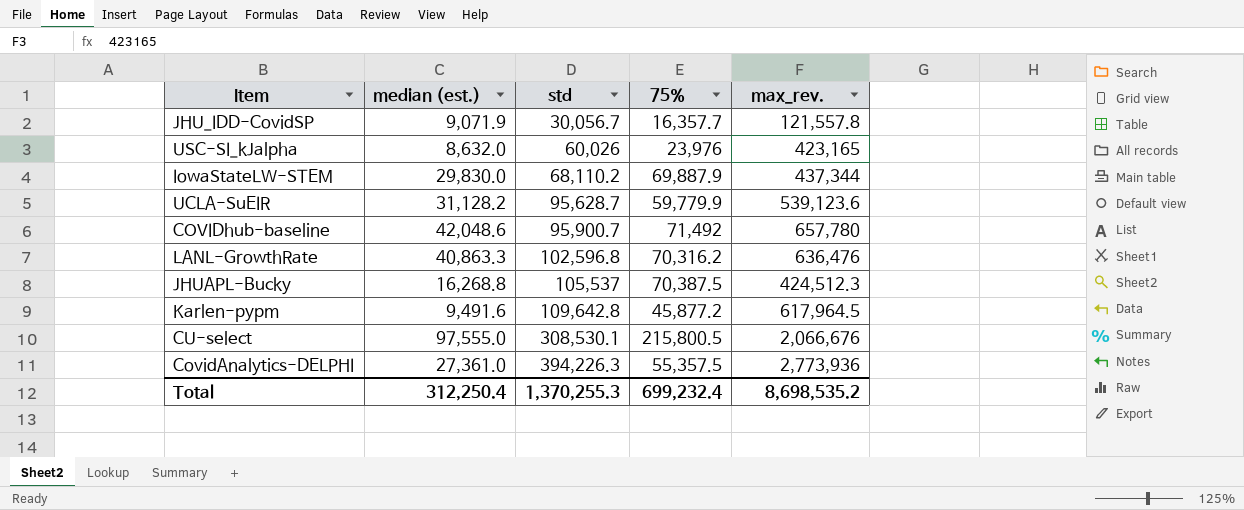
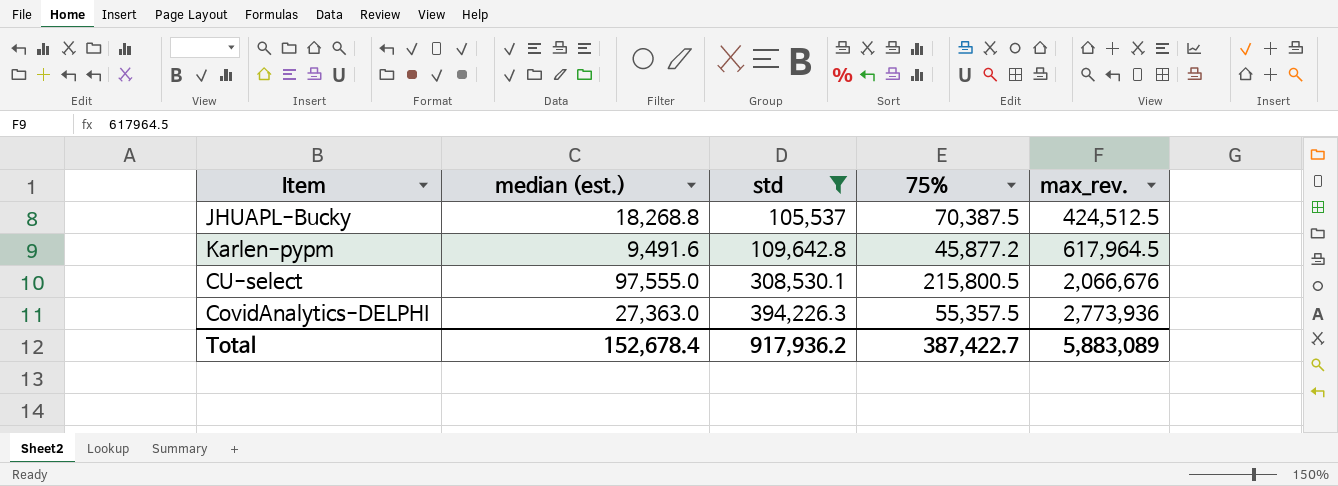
filter: none -> std >= 105,537
JHUAPL-Bucky | median (est.): 16,268.8 -> 18,268.8
JHUAPL-Bucky | max_rev.: 424,512.3 -> 424,512.5
CovidAnalytics-DELPHI | median (est.): 27,361.0 -> 27,363.0
Total | median (est.): 312,250.4 -> 152,678.4
Total | std: 1,370,255.3 -> 917,936.2
Total | 75%: 699,232.4 -> 387,422.7
Total | max_rev.: 8,698,535.2 -> 5,883,089

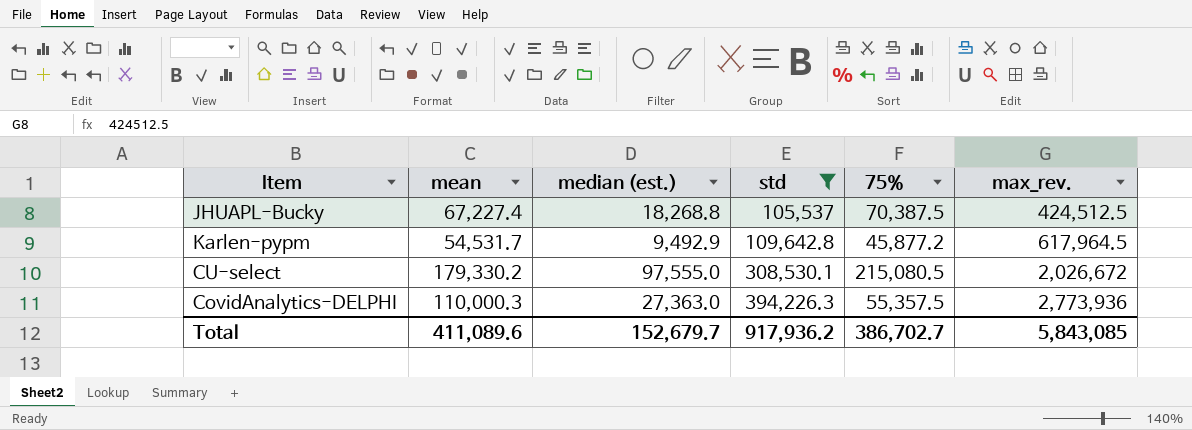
column mean | position: none -> 2
Karlen-pypm | median (est.): 9,491.6 -> 9,492.9
CU-select | 75%: 215,800.5 -> 215,080.5
CU-select | max_rev.: 2,066,676 -> 2,026,672
Total | median (est.): 152,678.4 -> 152,679.7
Total | 75%: 387,422.7 -> 386,702.7
Total | max_rev.: 5,883,089 -> 5,843,085

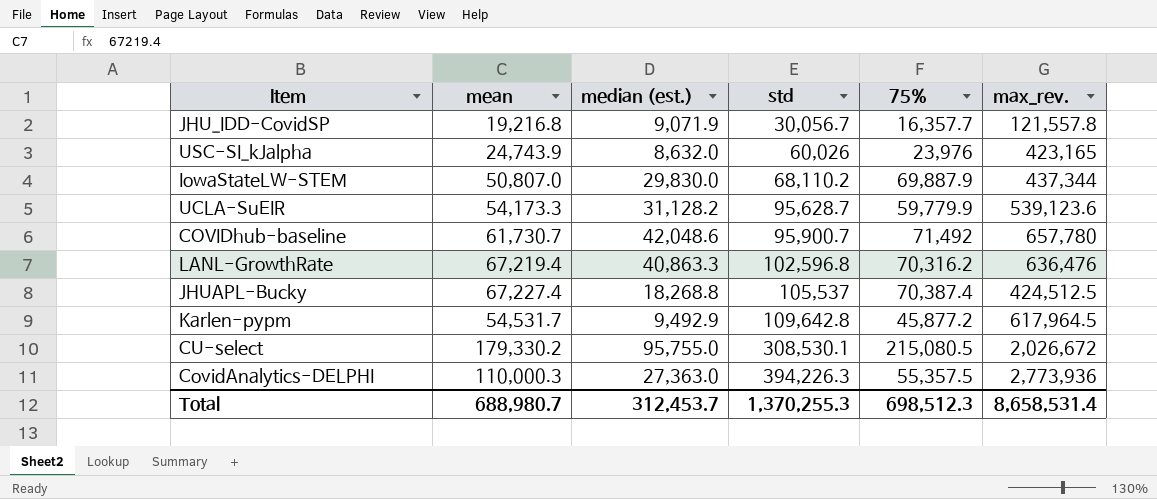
filter: std >= 105,537 -> none
JHUAPL-Bucky | 75%: 70,387.5 -> 70,387.4
CU-select | median (est.): 97,555.0 -> 95,755.0
Total | mean: 411,089.6 -> 688,980.7
Total | median (est.): 152,679.7 -> 312,453.7
Total | std: 917,936.2 -> 1,370,255.3
Total | 75%: 386,702.7 -> 698,512.3
Total | max_rev.: 5,843,085 -> 8,658,531.4

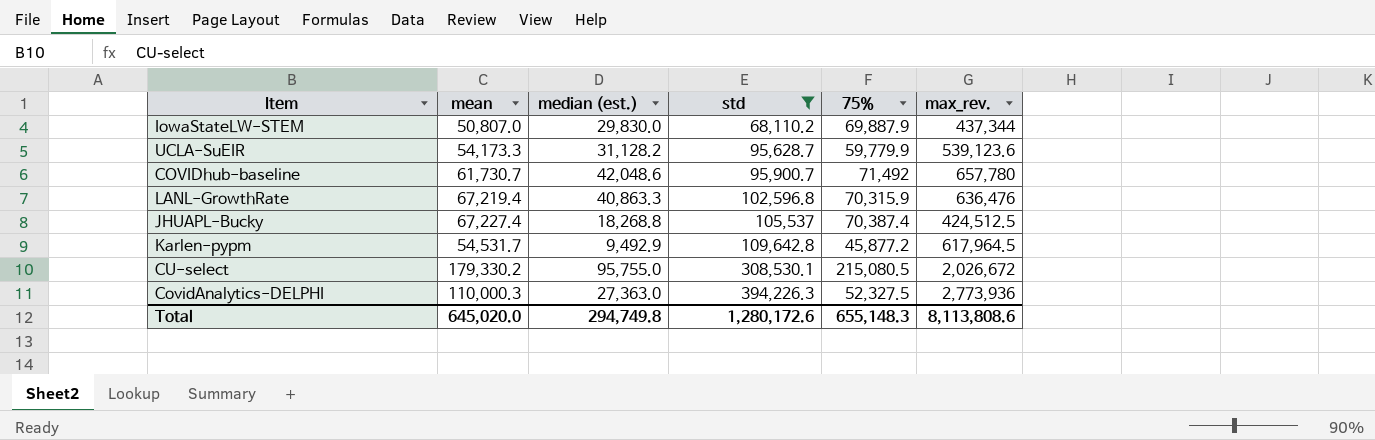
filter: none -> std >= 68,110.2
LANL-GrowthRate | 75%: 70,316.2 -> 70,315.9
CovidAnalytics-DELPHI | 75%: 55,357.5 -> 52,327.5
Total | mean: 688,980.7 -> 645,020.0
Total | median (est.): 312,453.7 -> 294,749.8
Total | std: 1,370,255.3 -> 1,280,172.6
Total | 75%: 698,512.3 -> 655,148.3
Total | max_rev.: 8,658,531.4 -> 8,113,808.6

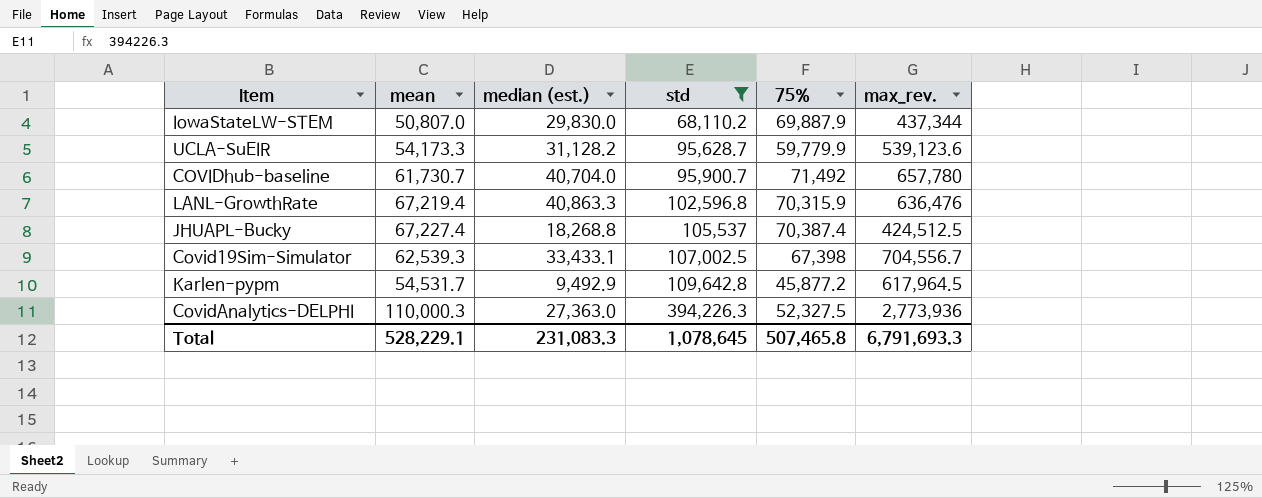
row CU-select: 179,330.2 | 95,755.0 | 308,530.1 | 215,080.5 | 2,026,672 -> none
COVIDhub-baseline | median (est.): 42,048.6 -> 40,704.0
row Covid19Sim-Simulator: none -> 62,539.3 | 33,433.1 | 107,002.5 | 67,398 | 704,556.7
Total | mean: 645,020.0 -> 528,229.1
Total | median (est.): 294,749.8 -> 231,083.3
Total | std: 1,280,172.6 -> 1,078,645
Total | 75%: 655,148.3 -> 507,465.8
Total | max_rev.: 8,113,808.6 -> 6,791,693.3

